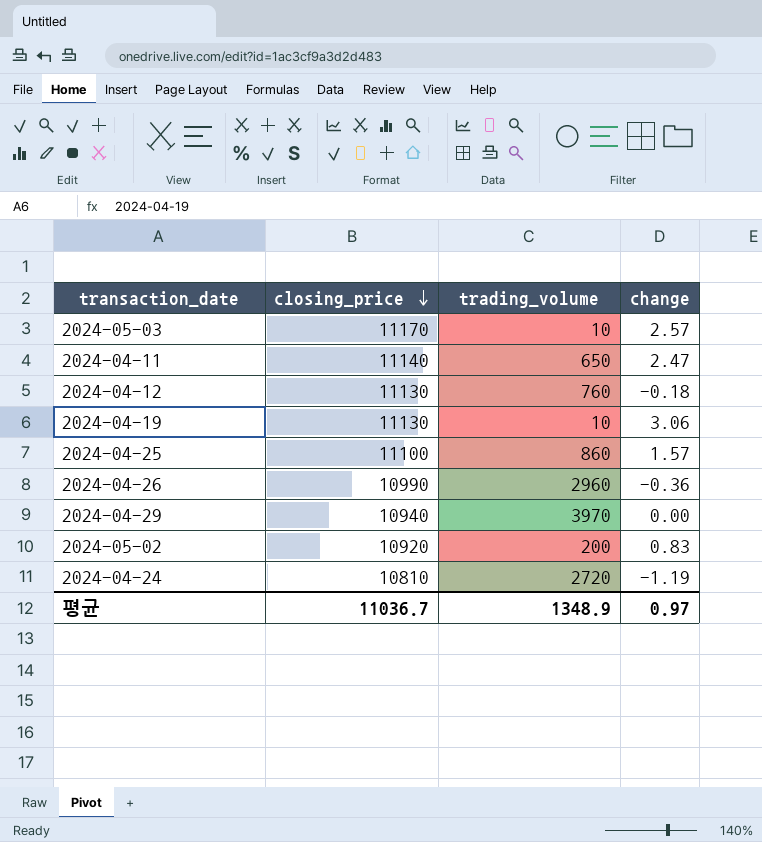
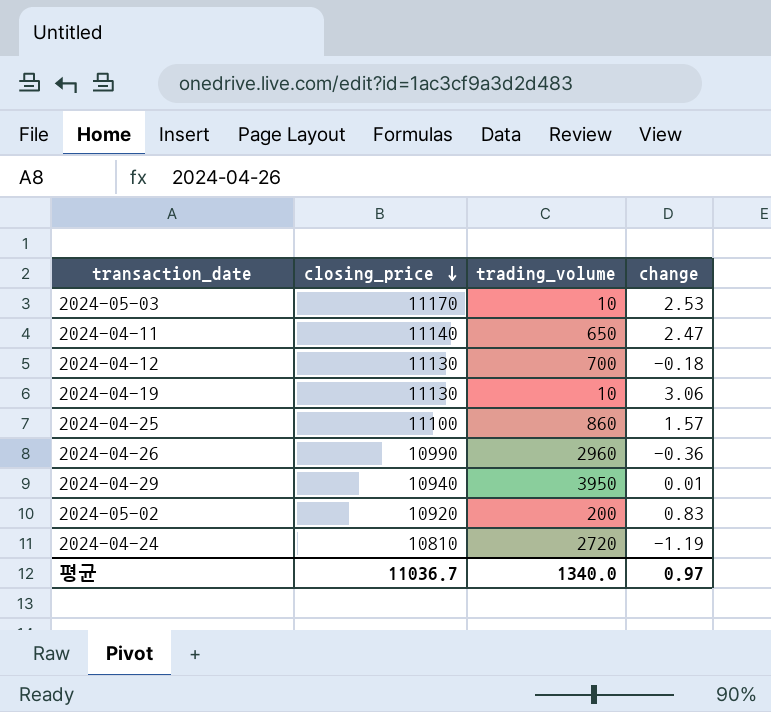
2024-05-03 | change: 2.57 -> 2.53
2024-04-12 | trading_volume: 760 -> 700
2024-04-29 | trading_volume: 3970 -> 3950
2024-04-29 | change: 0.00 -> 0.01
평균 | trading_volume: 1348.9 -> 1340.0

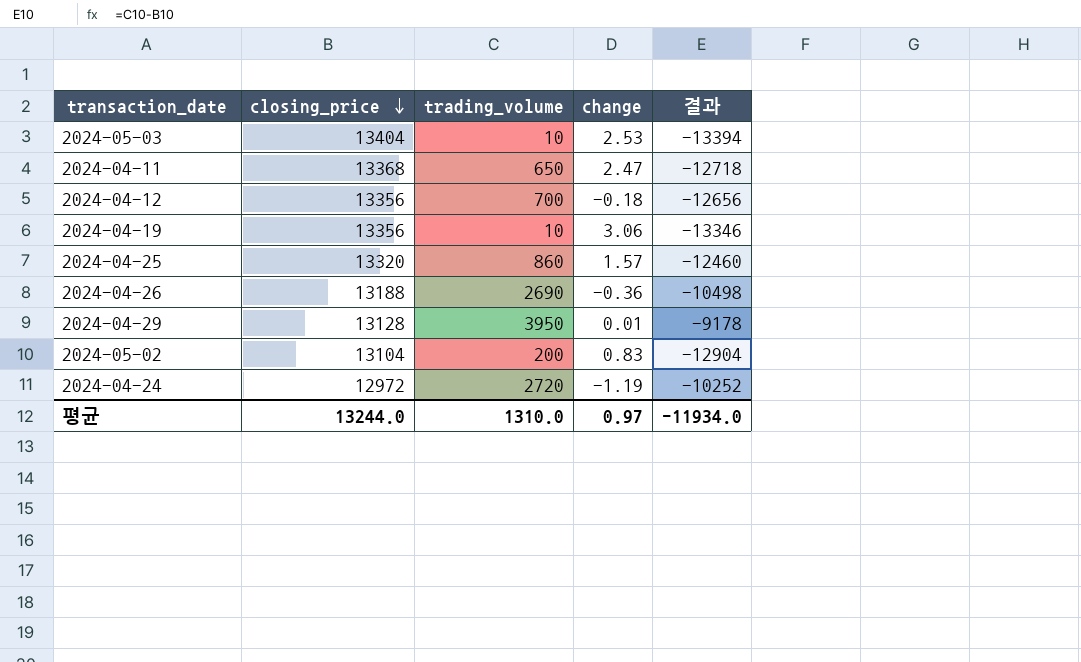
column 결과 | formula: none -> [trading_volume] - [closing_price]
2024-05-03 | closing_price: 11170 -> 13404
2024-04-11 | closing_price: 11140 -> 13368
2024-04-12 | closing_price: 11130 -> 13356
2024-04-19 | closing_price: 11130 -> 13356
2024-04-25 | closing_price: 11100 -> 13320
2024-04-26 | closing_price: 10990 -> 13188
2024-04-26 | trading_volume: 2960 -> 2690
2024-04-29 | closing_price: 10940 -> 13128
2024-05-02 | closing_price: 10920 -> 13104
2024-04-24 | closing_price: 10810 -> 12972
평균 | closing_price: 11036.7 -> 13244.0
평균 | trading_volume: 1340.0 -> 1310.0

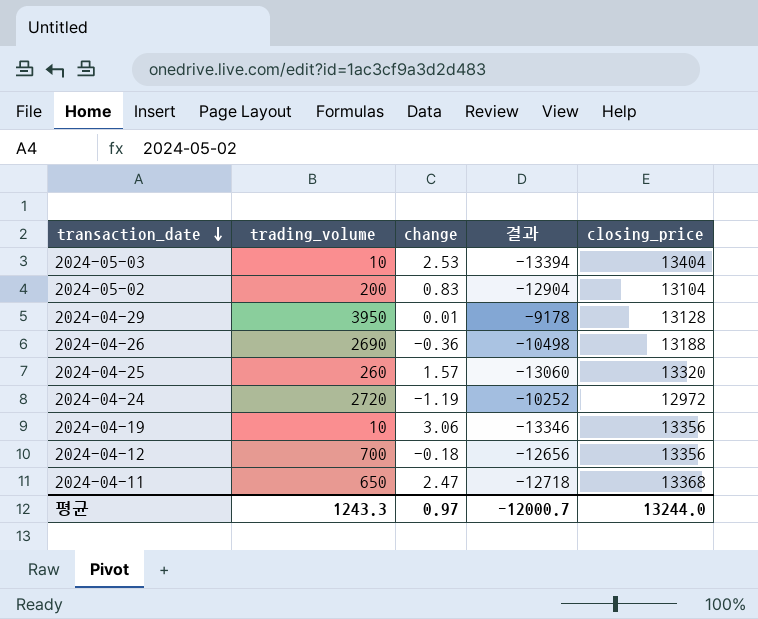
row order: closing_price descending -> transaction_date descending
column closing_price | position: 2 -> 5
2024-04-25 | trading_volume: 860 -> 260
2024-04-25 | 결과: -12460 -> -13060
평균 | trading_volume: 1310.0 -> 1243.3
평균 | 결과: -11934.0 -> -12000.7

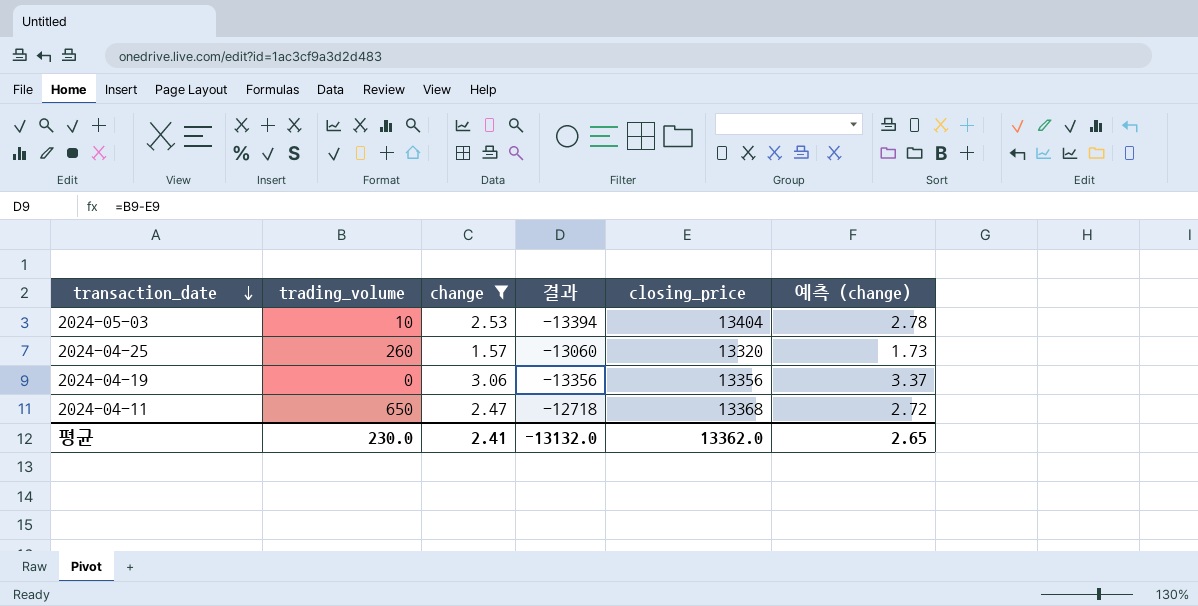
filter: none -> change >= 1.57
column 예측 (change) | formula: none -> [change] * 1.1
2024-04-19 | trading_volume: 10 -> 0
2024-04-19 | 결과: -13346 -> -13356
평균 | trading_volume: 1243.3 -> 230.0
평균 | change: 0.97 -> 2.41
평균 | 결과: -12000.7 -> -13132.0
평균 | closing_price: 13244.0 -> 13362.0

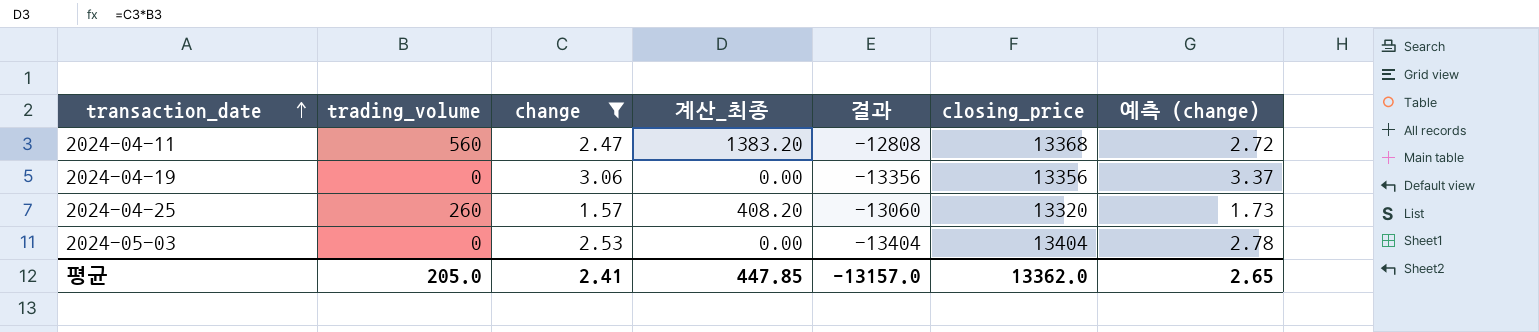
row order: transaction_date descending -> transaction_date ascending
column 계산_최종 | formula: none -> [trading_volume] * [change]
2024-04-11 | trading_volume: 650 -> 560
2024-04-11 | 결과: -12718 -> -12808
2024-05-03 | trading_volume: 10 -> 0
2024-05-03 | 결과: -13394 -> -13404
평균 | trading_volume: 230.0 -> 205.0
평균 | 결과: -13132.0 -> -13157.0

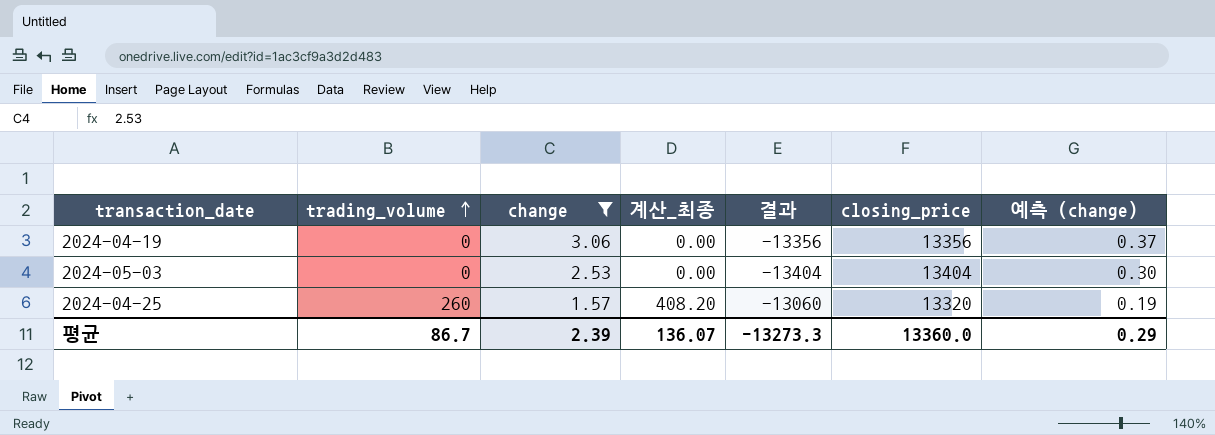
row order: transaction_date ascending -> trading_volume ascending
column 예측 (change) | formula: [change] * 1.1 -> [change] * 0.12
row 2024-04-11: 560 | 2.47 | 1383.20 | -12808 | 13368 | 2.72 -> none
평균 | trading_volume: 205.0 -> 86.7
평균 | change: 2.41 -> 2.39
평균 | 계산_최종: 447.85 -> 136.07
평균 | 결과: -13157.0 -> -13273.3
평균 | closing_price: 13362.0 -> 13360.0
평균 | 예측 (change): 2.65 -> 0.29

